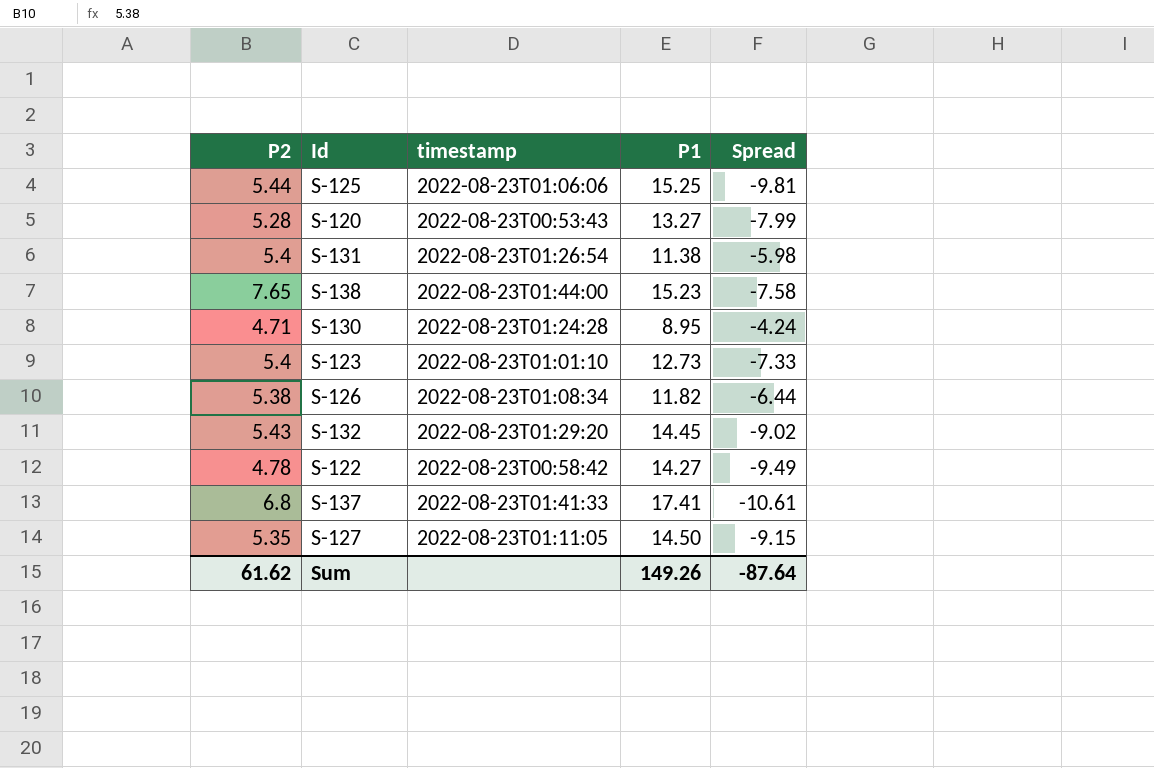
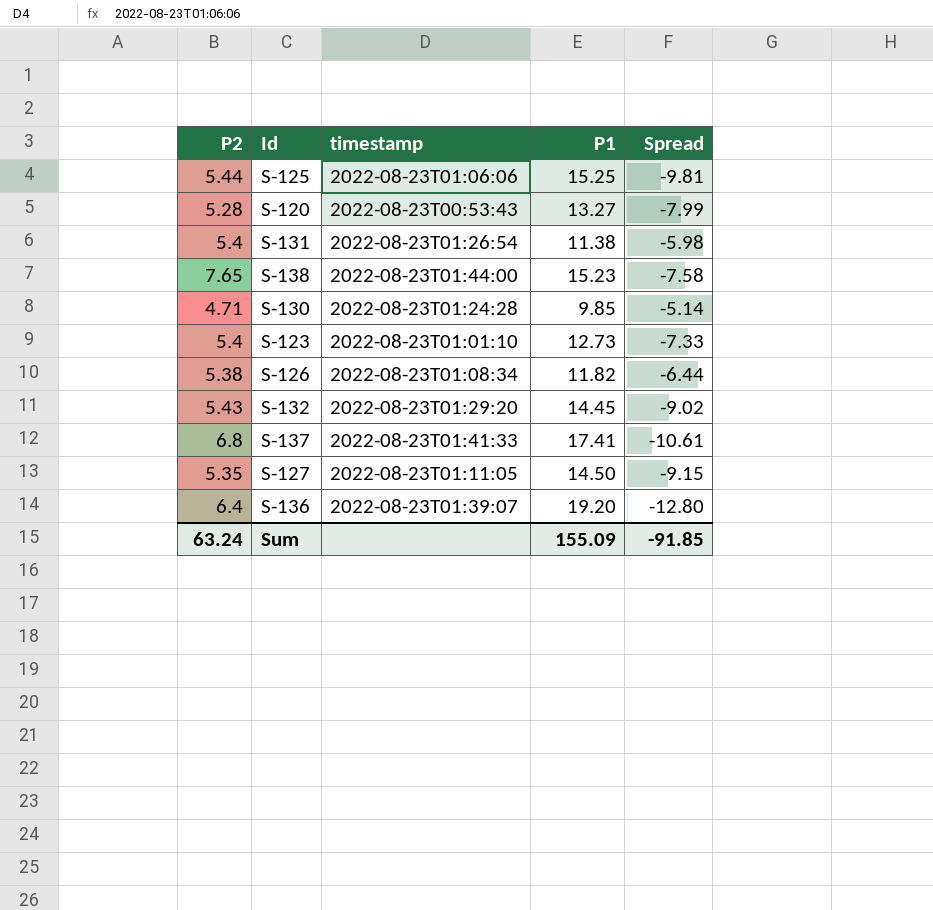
row S-122: 4.78 | 2022-08-23T00:58:42 | 14.27 | -9.49 -> none
S-130 | P1: 8.95 -> 9.85
S-130 | Spread: -4.24 -> -5.14
row S-136: none -> 6.4 | 2022-08-23T01:39:07 | 19.20 | -12.80
Sum | P2: 61.62 -> 63.24
Sum | P1: 149.26 -> 155.09
Sum | Spread: -87.64 -> -91.85

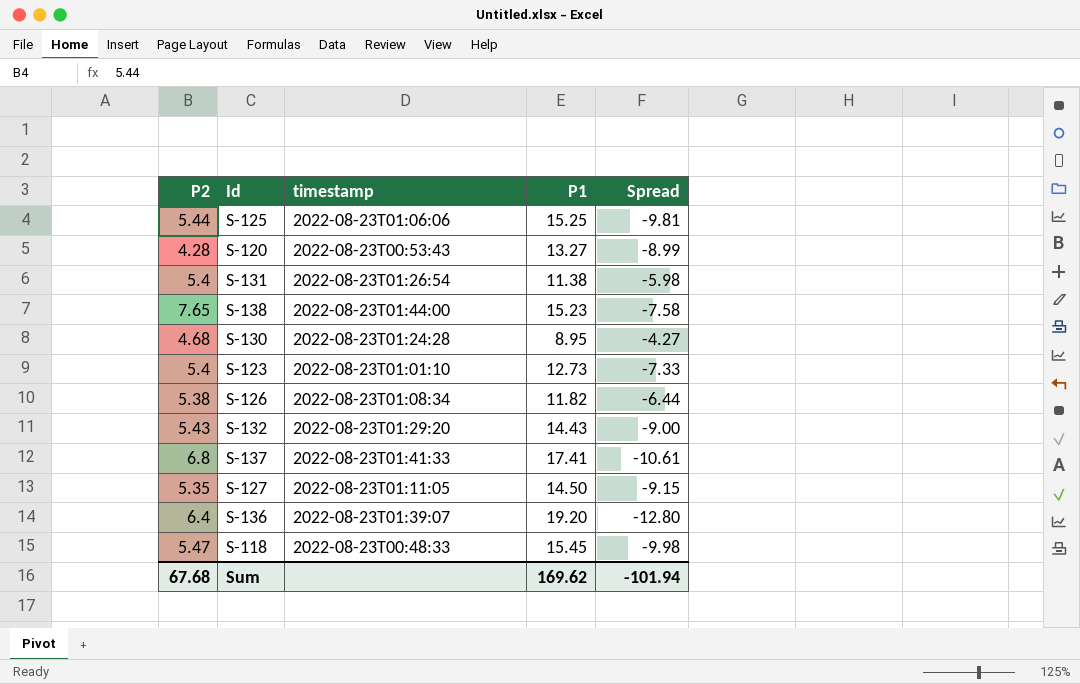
S-120 | P2: 5.28 -> 4.28
S-120 | Spread: -7.99 -> -8.99
S-130 | P2: 4.71 -> 4.68
S-130 | P1: 9.85 -> 8.95
S-130 | Spread: -5.14 -> -4.27
S-132 | P1: 14.45 -> 14.43
S-132 | Spread: -9.02 -> -9.00
row S-118: none -> 5.47 | 2022-08-23T00:48:33 | 15.45 | -9.98
Sum | P2: 63.24 -> 67.68
Sum | P1: 155.09 -> 169.62
Sum | Spread: -91.85 -> -101.94

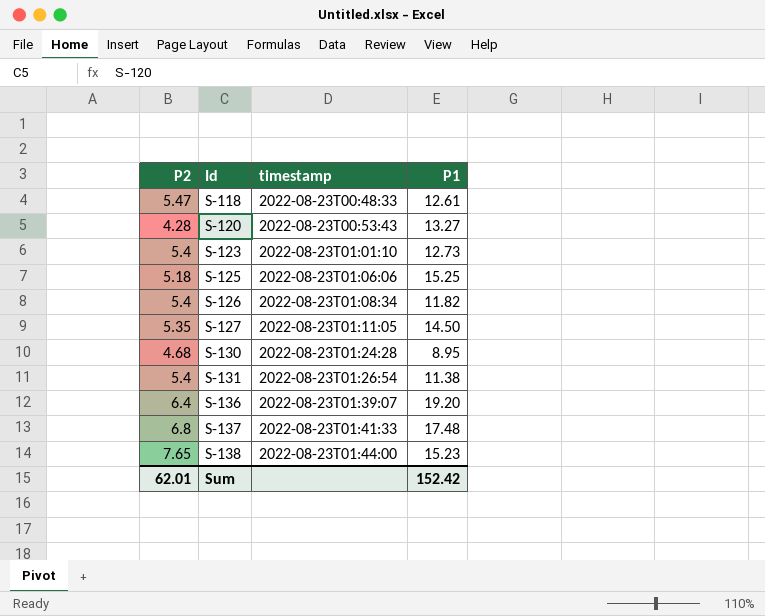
row order: none -> Id ascending
column Spread | formula: [P2] - [P1] -> none
row S-132: 5.43 | 2022-08-23T01:29:20 | 14.43 | -9.00 -> none
S-118 | P1: 15.45 -> 12.61
S-125 | P2: 5.44 -> 5.18
S-126 | P2: 5.38 -> 5.4
S-137 | P1: 17.41 -> 17.48
Sum | P2: 67.68 -> 62.01
Sum | P1: 169.62 -> 152.42

